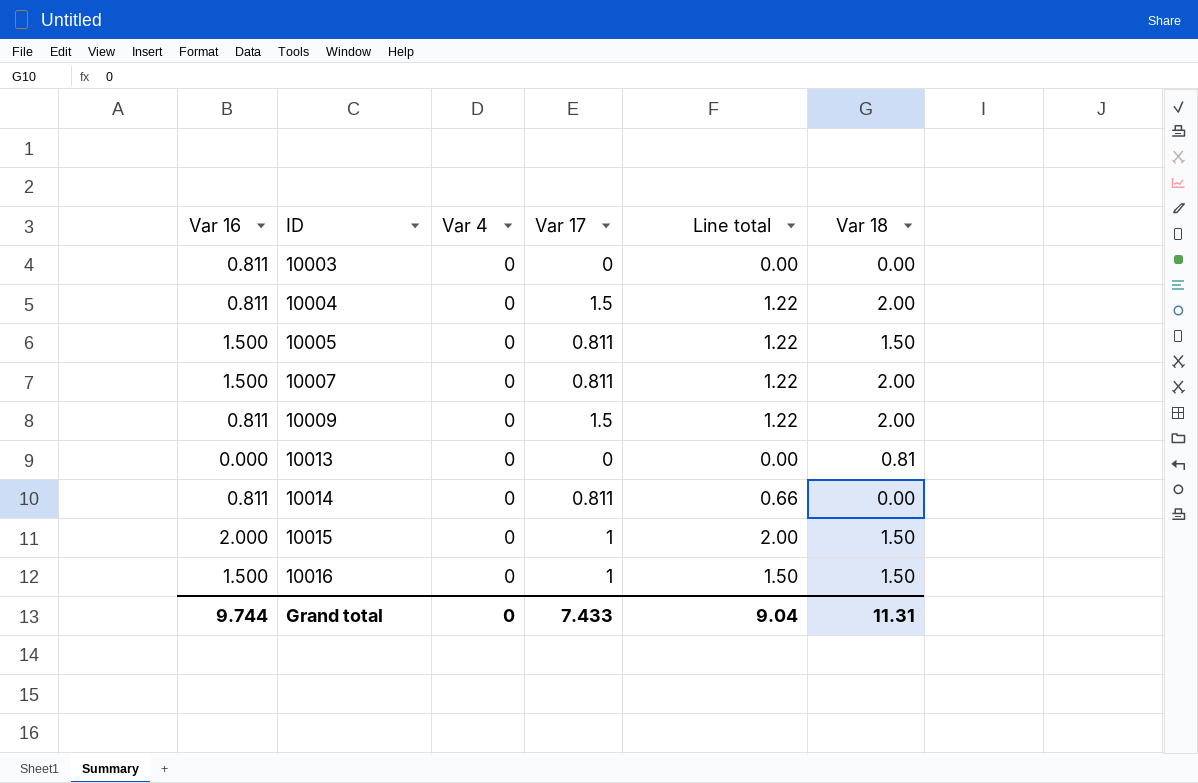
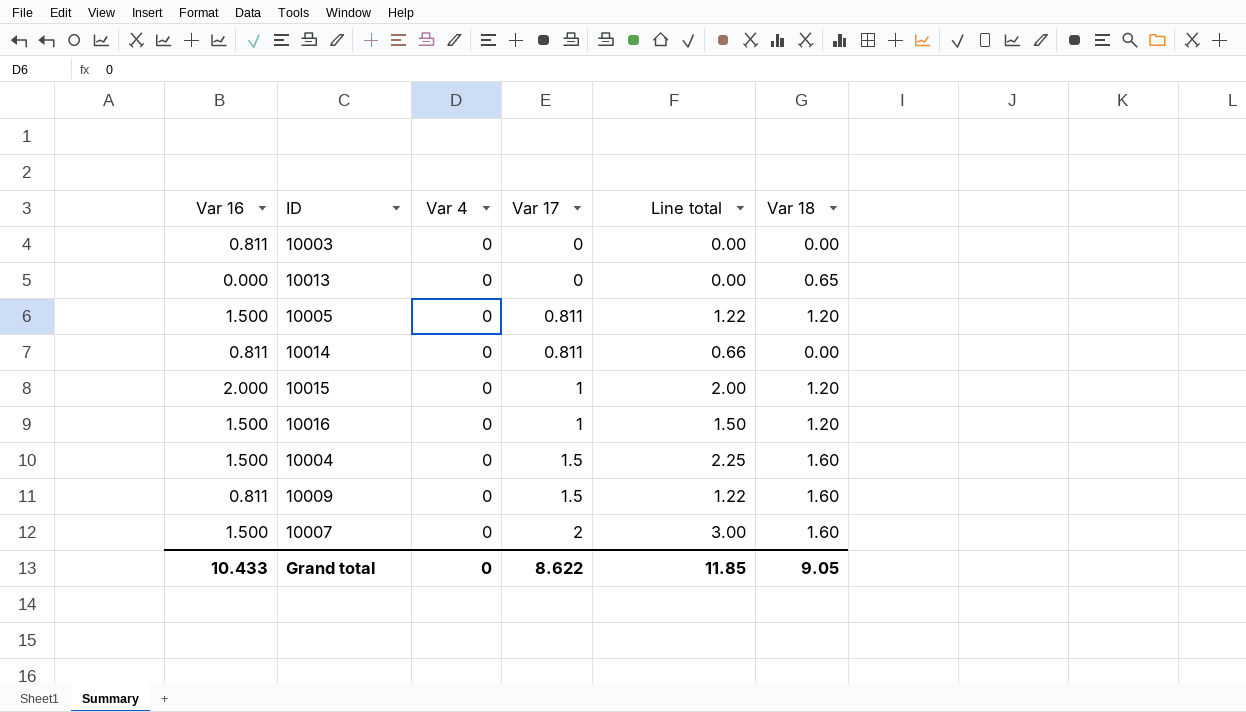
row order: ID ascending -> Var 17 ascending
10013 | Var 18: 0.81 -> 0.65
10005 | Var 18: 1.50 -> 1.20
10015 | Var 18: 1.50 -> 1.20
10016 | Var 18: 1.50 -> 1.20
10004 | Var 16: 0.811 -> 1.500
10004 | Line total: 1.22 -> 2.25
10004 | Var 18: 2.00 -> 1.60
10009 | Var 18: 2.00 -> 1.60
10007 | Var 17: 0.811 -> 2
10007 | Line total: 1.22 -> 3.00
10007 | Var 18: 2.00 -> 1.60
Grand total | Var 16: 9.744 -> 10.433
Grand total | Var 17: 7.433 -> 8.622
Grand total | Line total: 9.04 -> 11.85
Grand total | Var 18: 11.31 -> 9.05

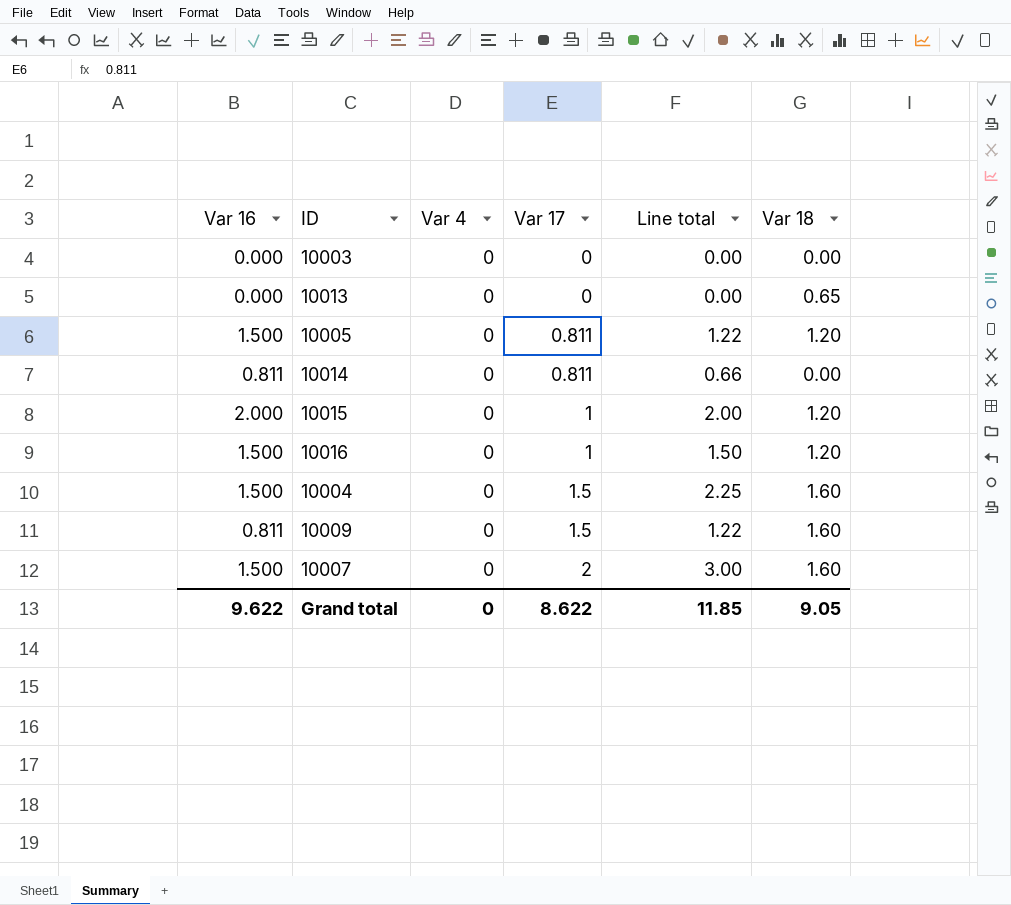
10003 | Var 16: 0.811 -> 0.000
Grand total | Var 16: 10.433 -> 9.622

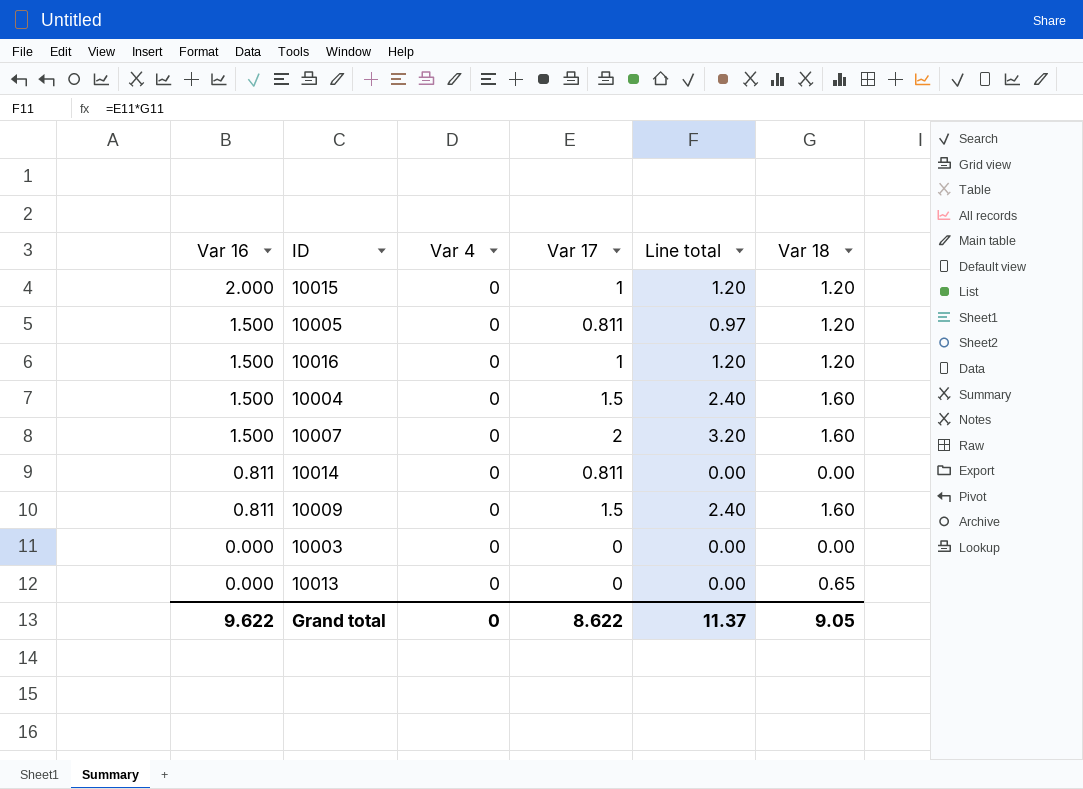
row order: Var 17 ascending -> Var 16 descending
column Line total | formula: [Var 16] * [Var 17] -> [Var 17] * [Var 18]
Grand total | Line total: 11.85 -> 11.37

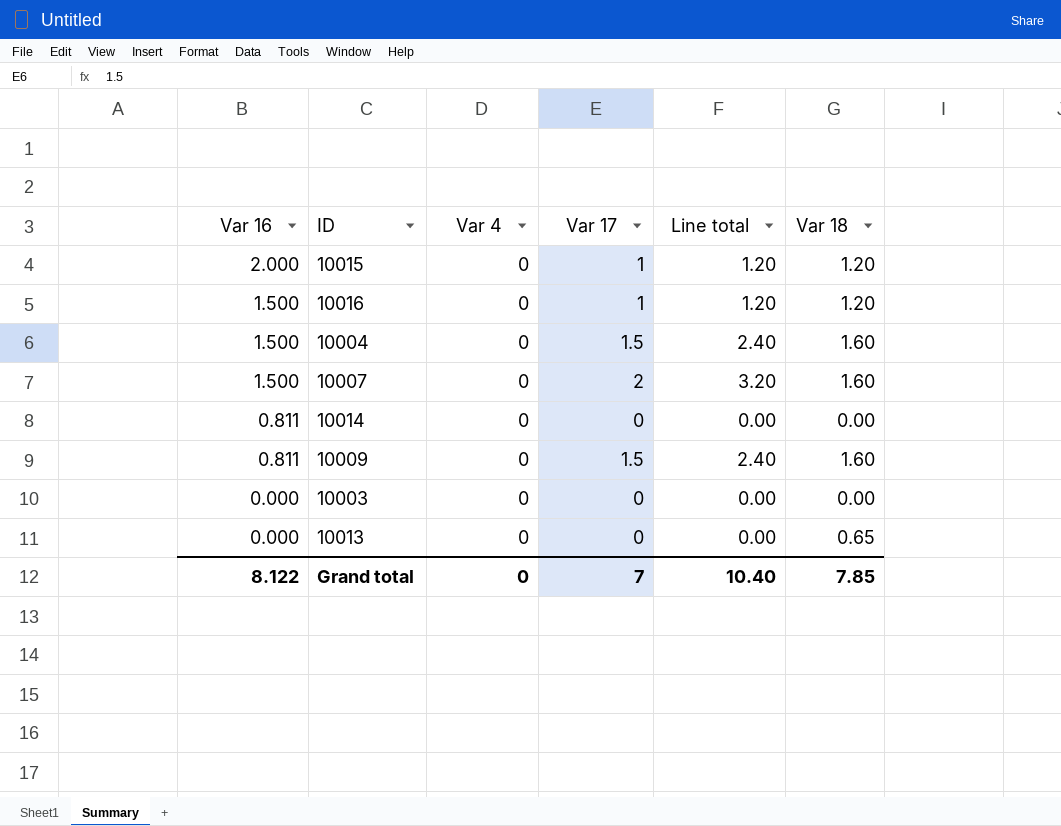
row 10005: 1.500 | 0 | 0.811 | 0.97 | 1.20 -> none
10014 | Var 17: 0.811 -> 0
Grand total | Var 16: 9.622 -> 8.122
Grand total | Var 17: 8.622 -> 7
Grand total | Line total: 11.37 -> 10.40
Grand total | Var 18: 9.05 -> 7.85

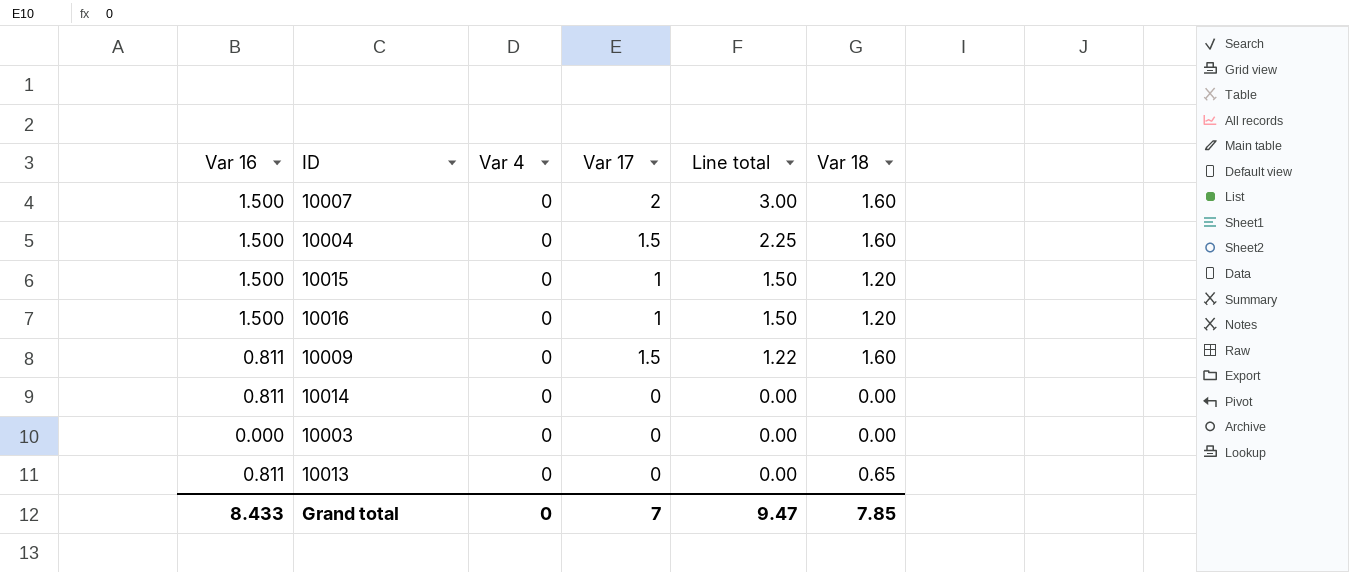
row order: Var 16 descending -> Line total descending
column Line total | formula: [Var 17] * [Var 18] -> [Var 16] * [Var 17]
10015 | Var 16: 2.000 -> 1.500
10013 | Var 16: 0.000 -> 0.811
Grand total | Var 16: 8.122 -> 8.433
Grand total | Line total: 10.40 -> 9.47

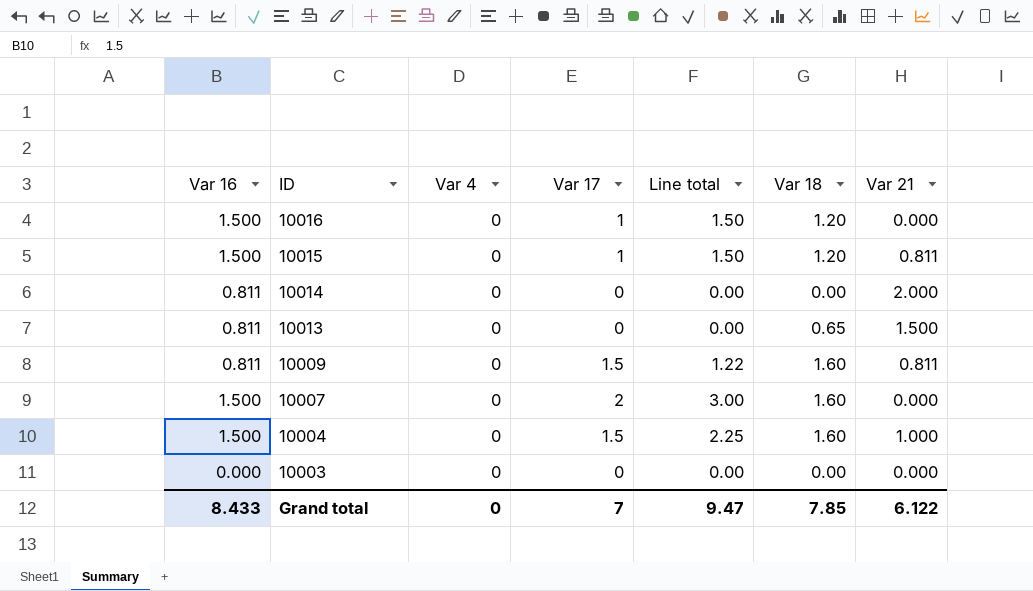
row order: Line total descending -> ID descending
column Var 21 | position: none -> 7

